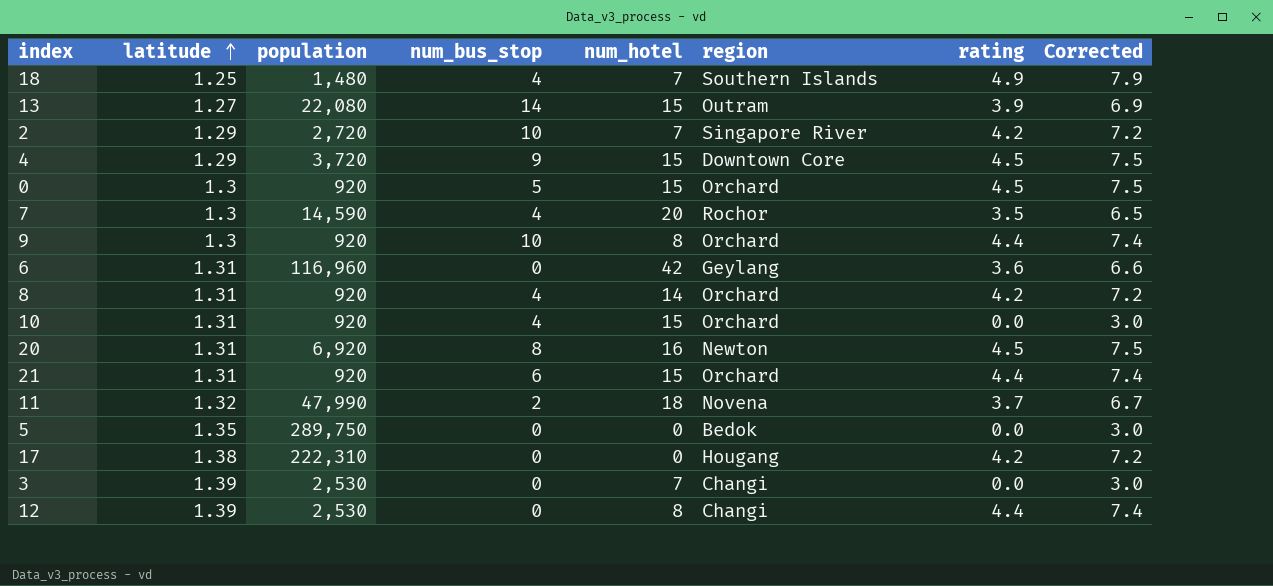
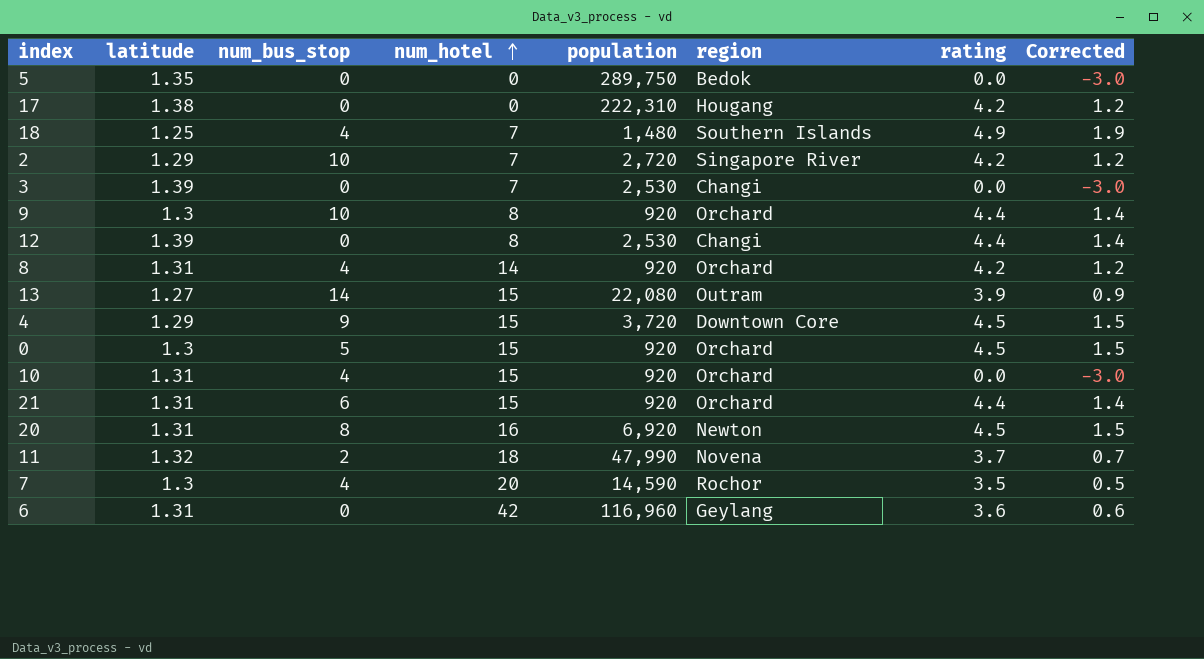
row order: latitude ascending -> num_hotel ascending
column population | position: 3 -> 5
column Corrected | formula: [rating] + 3 -> [rating] - 3

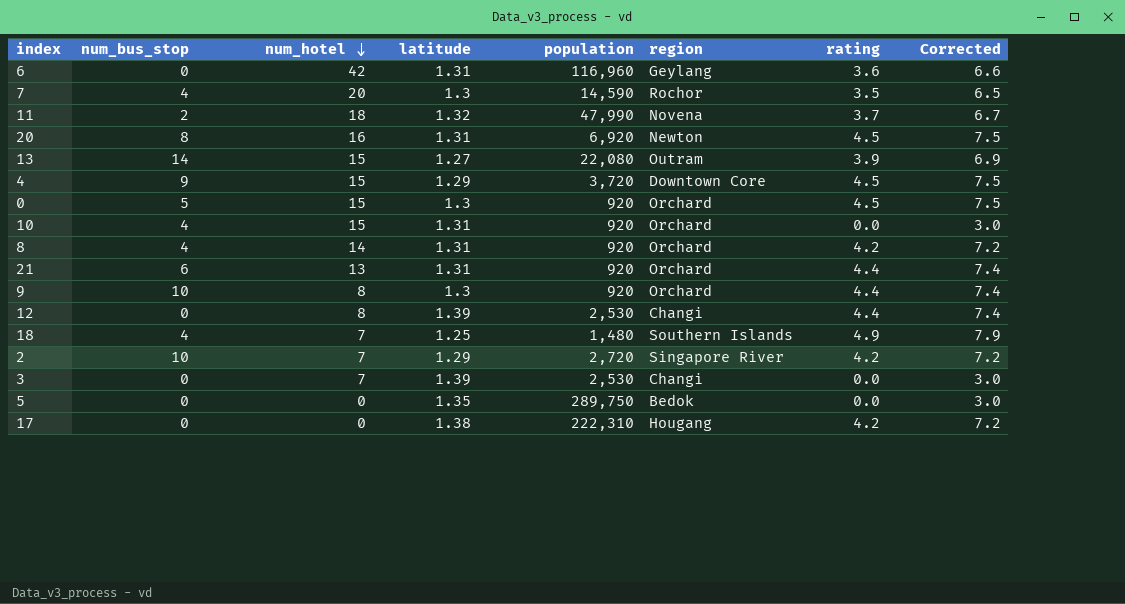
row order: num_hotel ascending -> num_hotel descending
column latitude | position: 2 -> 4
column Corrected | formula: [rating] - 3 -> [rating] + 3
21 | num_hotel: 15 -> 13

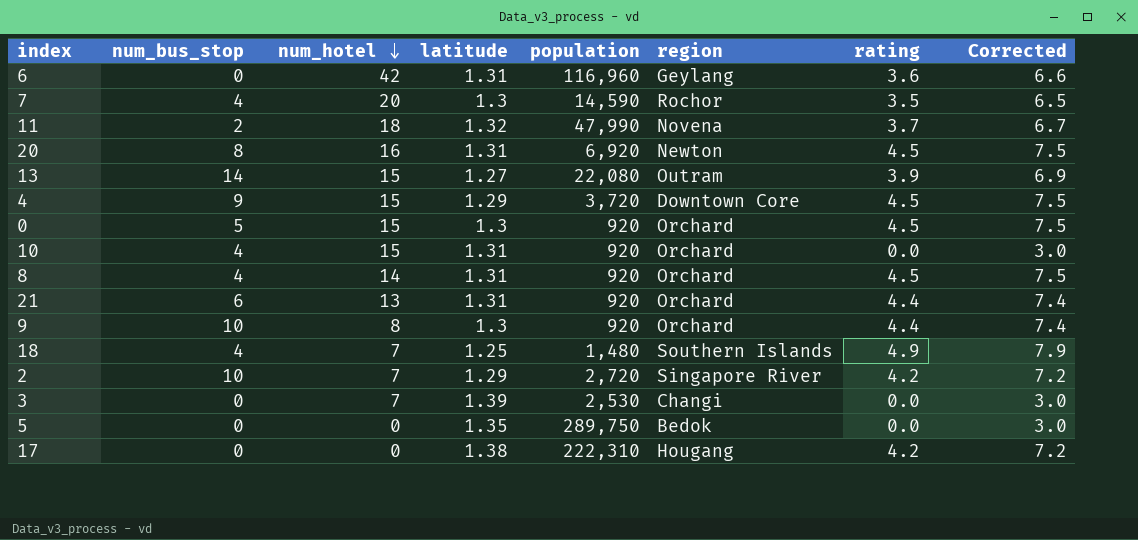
row 12: 0 | 8 | 1.39 | 2,530 | Changi | 4.4 | 7.4 -> none
8 | rating: 4.2 -> 4.5
8 | Corrected: 7.2 -> 7.5

